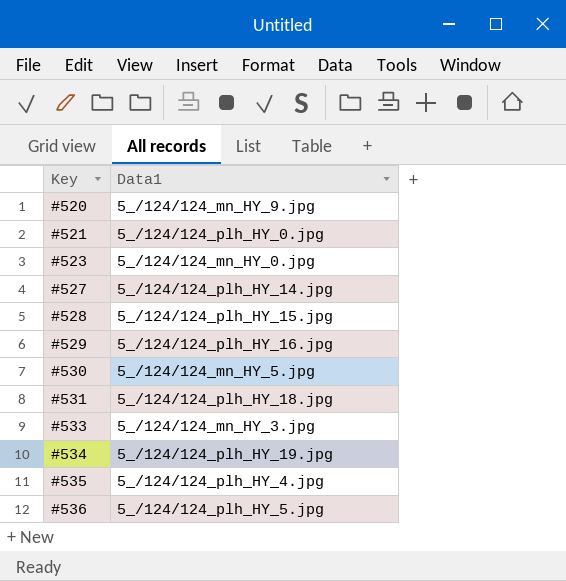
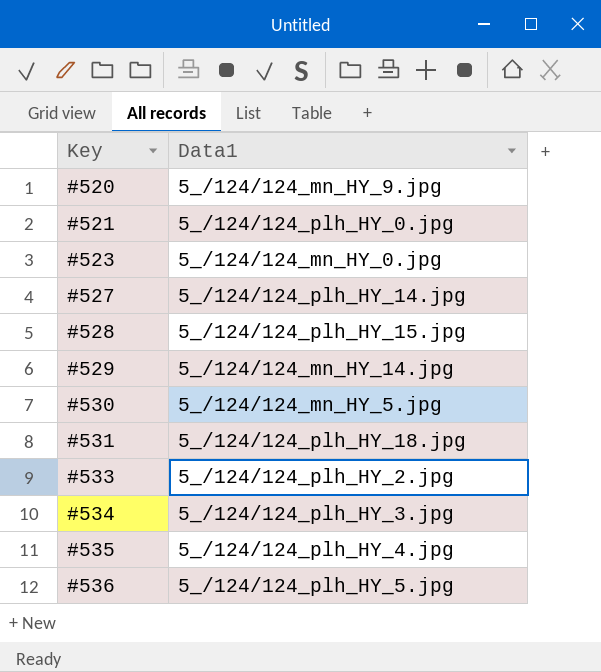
#529 | Data1: 5_/124/124_plh_HY_16.jpg -> 5_/124/124_mn_HY_14.jpg
#533 | Data1: 5_/124/124_mn_HY_3.jpg -> 5_/124/124_plh_HY_2.jpg
#534 | Data1: 5_/124/124_plh_HY_19.jpg -> 5_/124/124_plh_HY_3.jpg

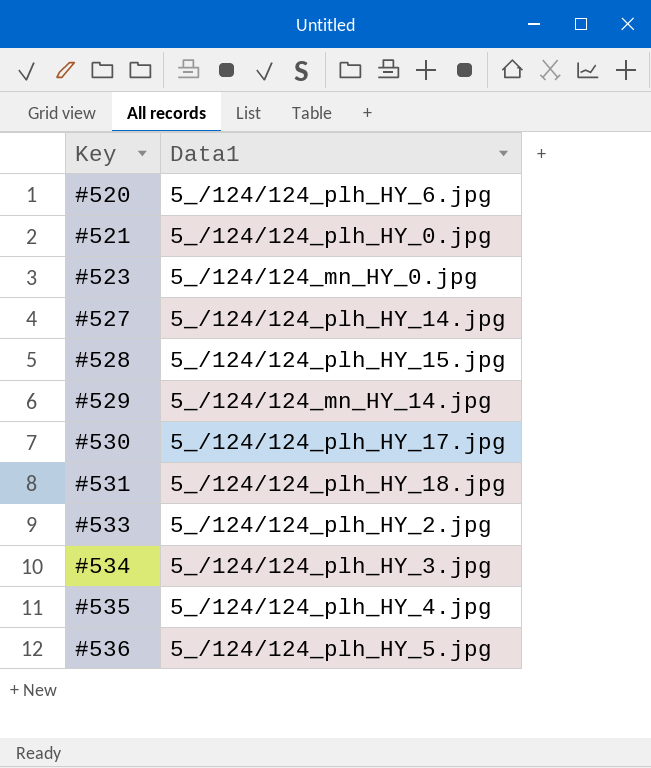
#520 | Data1: 5_/124/124_mn_HY_9.jpg -> 5_/124/124_plh_HY_6.jpg
#530 | Data1: 5_/124/124_mn_HY_5.jpg -> 5_/124/124_plh_HY_17.jpg

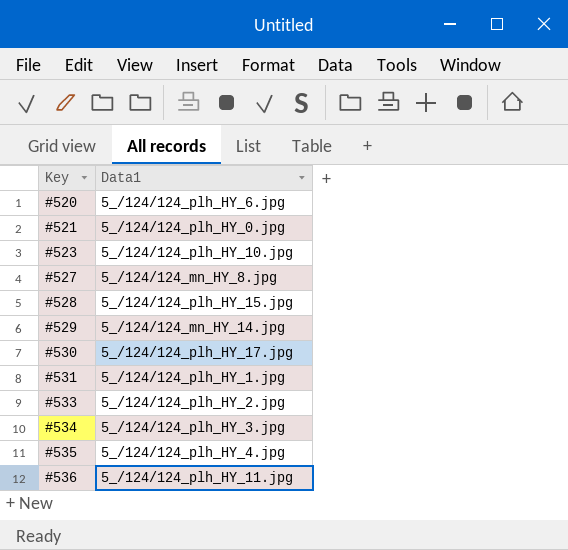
#523 | Data1: 5_/124/124_mn_HY_0.jpg -> 5_/124/124_plh_HY_10.jpg
#527 | Data1: 5_/124/124_plh_HY_14.jpg -> 5_/124/124_mn_HY_8.jpg
#531 | Data1: 5_/124/124_plh_HY_18.jpg -> 5_/124/124_plh_HY_1.jpg
#536 | Data1: 5_/124/124_plh_HY_5.jpg -> 5_/124/124_plh_HY_11.jpg

